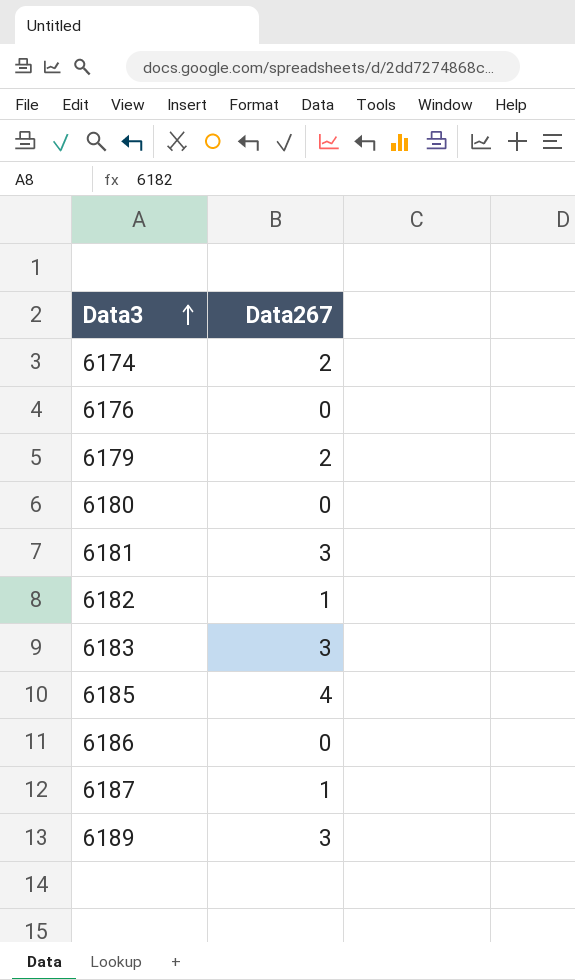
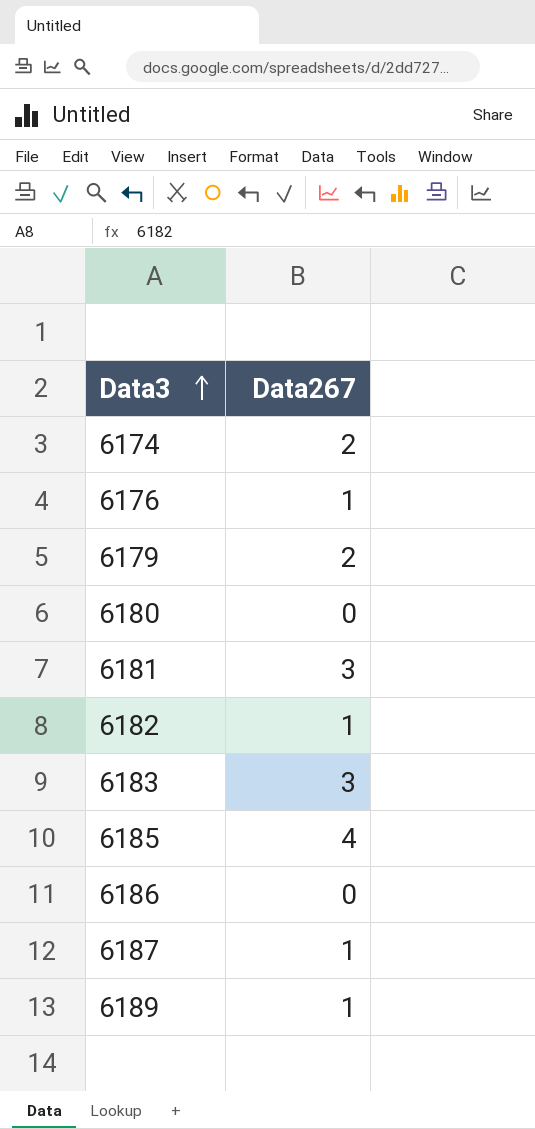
6176 | Data267: 0 -> 1
6189 | Data267: 3 -> 1

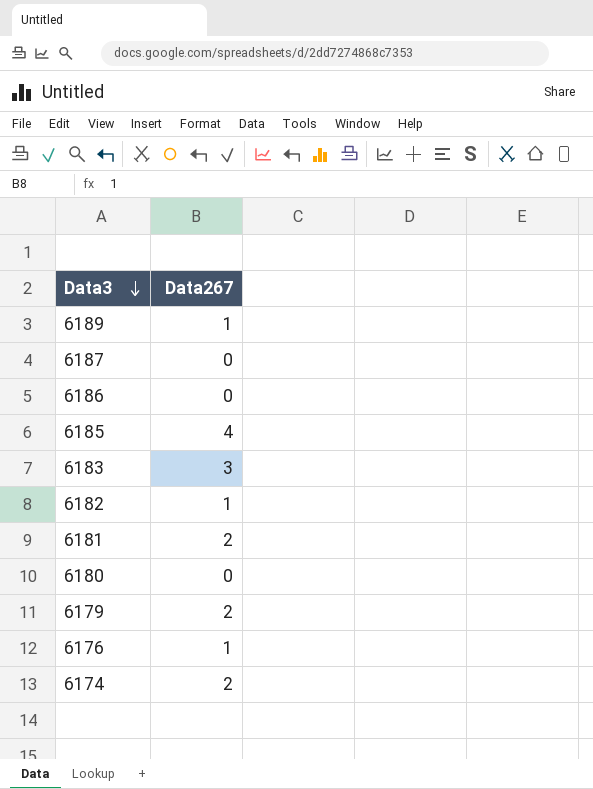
row order: Data3 ascending -> Data3 descending
6187 | Data267: 1 -> 0
6181 | Data267: 3 -> 2

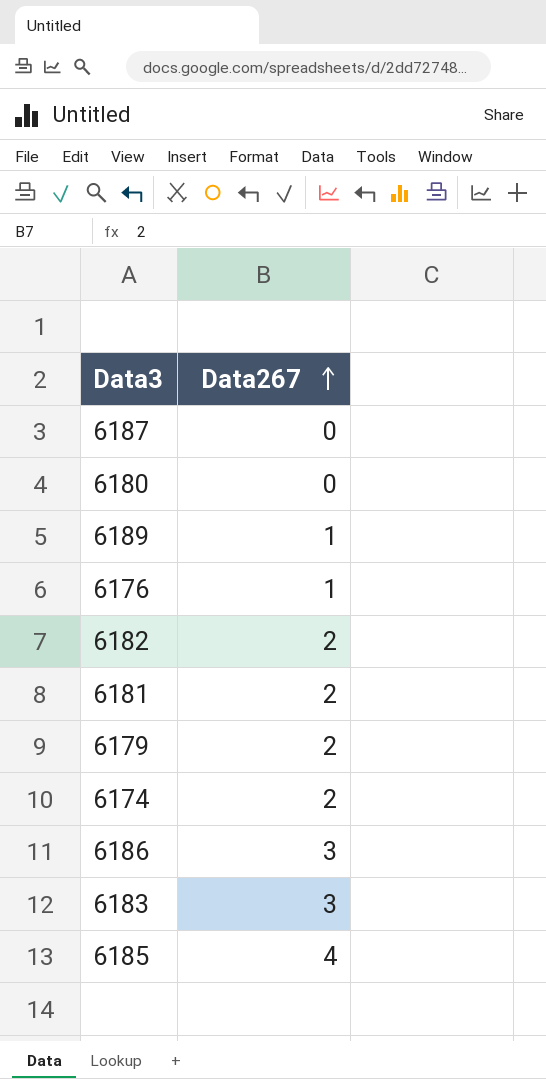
row order: Data3 descending -> Data267 ascending
6182 | Data267: 1 -> 2
6186 | Data267: 0 -> 3

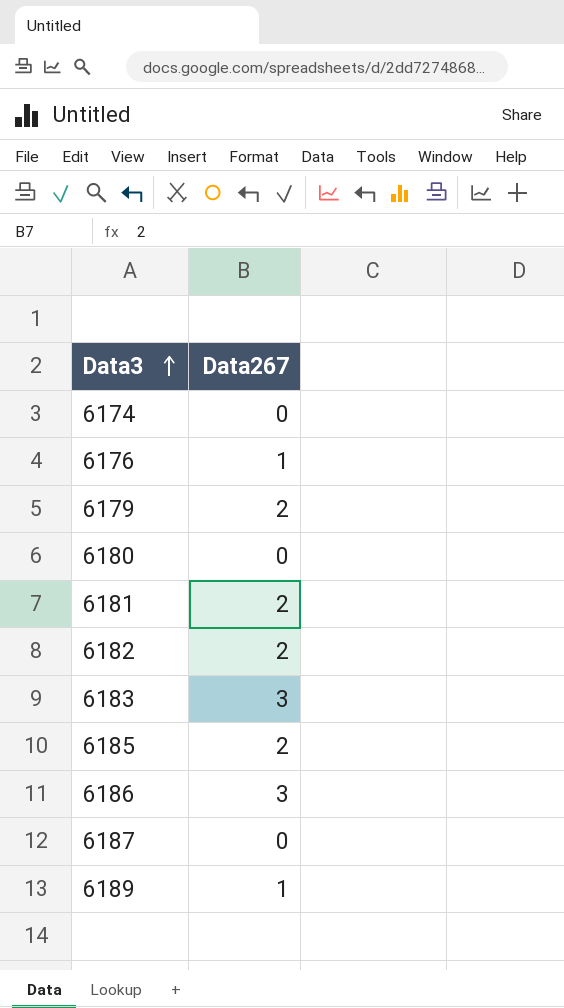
row order: Data267 ascending -> Data3 ascending
6174 | Data267: 2 -> 0
6185 | Data267: 4 -> 2

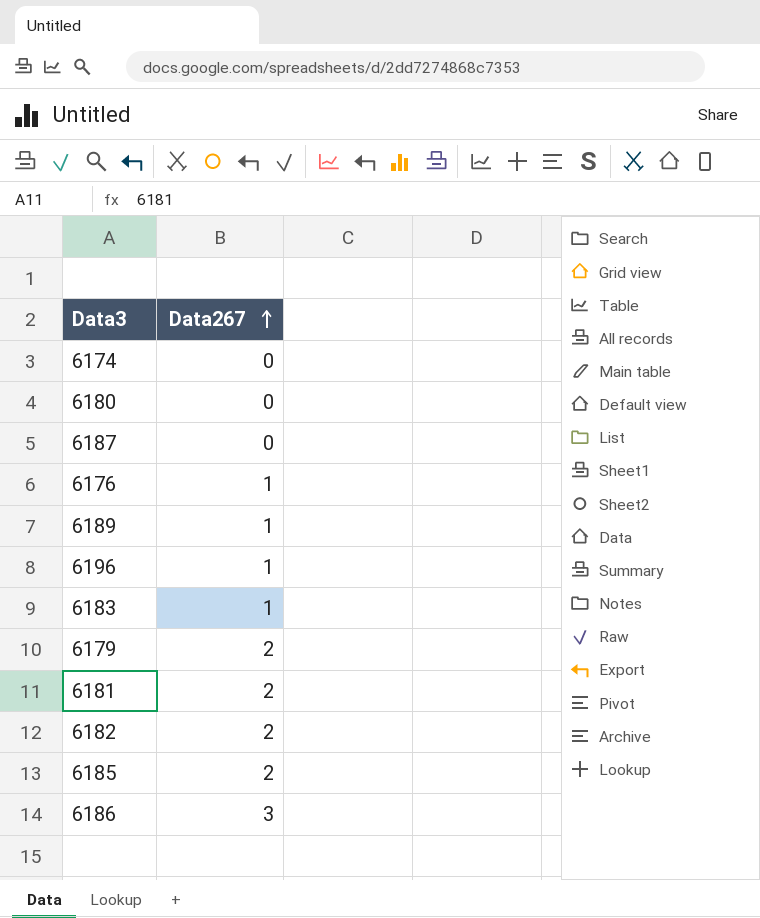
row order: Data3 ascending -> Data267 ascending
row 6196: none -> 1
6183 | Data267: 3 -> 1

